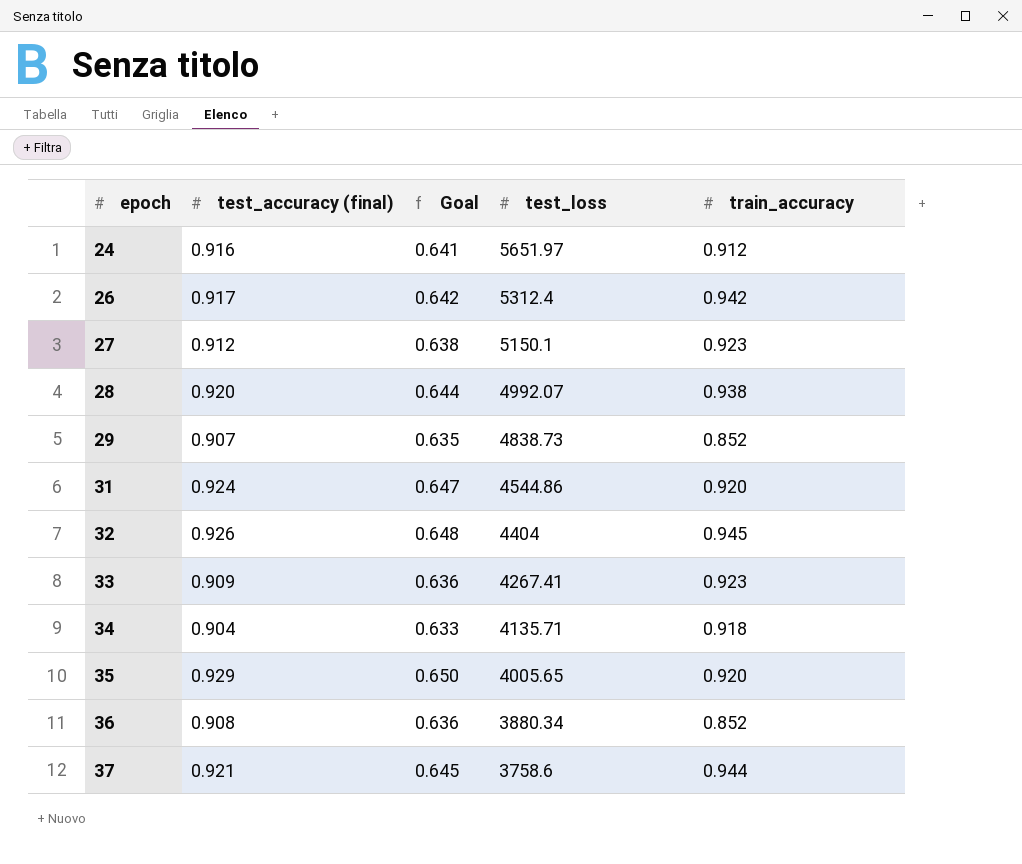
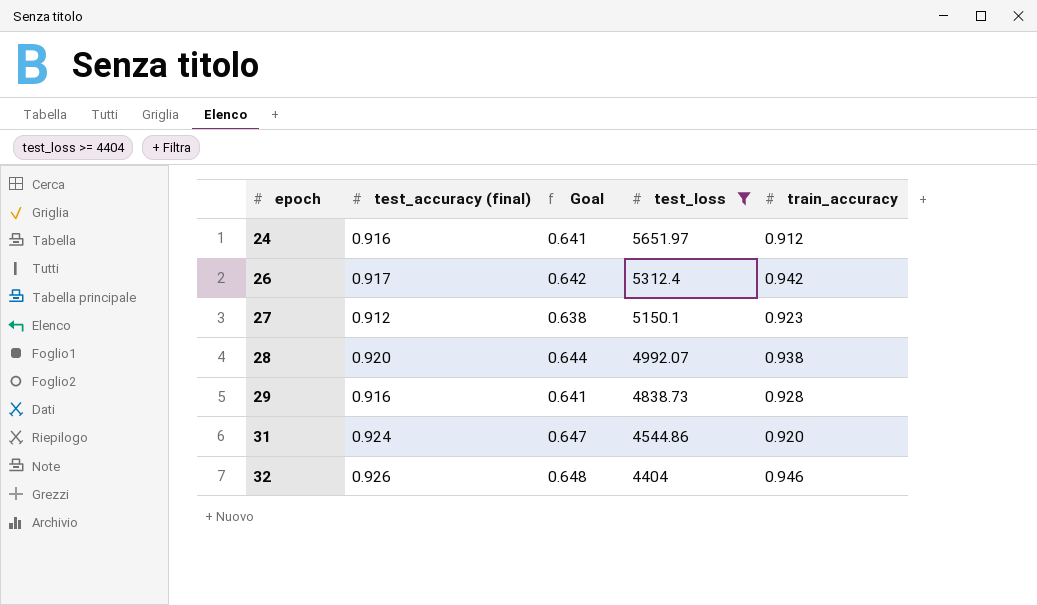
filter: none -> test_loss >= 4404
29 | test_accuracy (final): 0.907 -> 0.916
29 | Goal: 0.635 -> 0.641
29 | train_accuracy: 0.852 -> 0.928
32 | train_accuracy: 0.945 -> 0.946

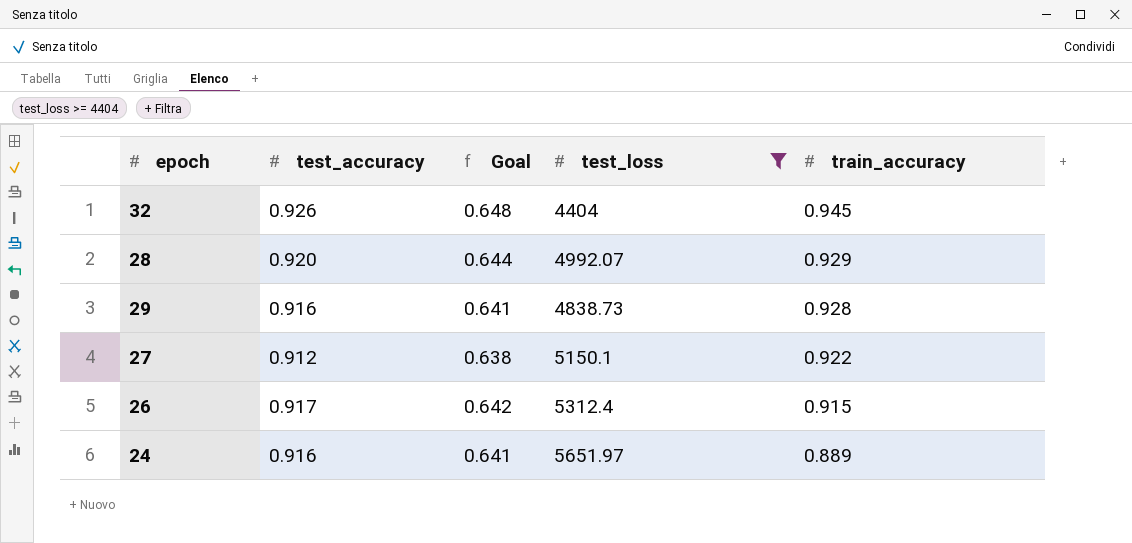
row order: epoch ascending -> train_accuracy descending
column name: test_accuracy (final) -> test_accuracy
row 31: 0.924 | 0.647 | 4544.86 | 0.920 -> none
32 | train_accuracy: 0.946 -> 0.945
28 | train_accuracy: 0.938 -> 0.929
27 | train_accuracy: 0.923 -> 0.922
26 | train_accuracy: 0.942 -> 0.915
24 | train_accuracy: 0.912 -> 0.889

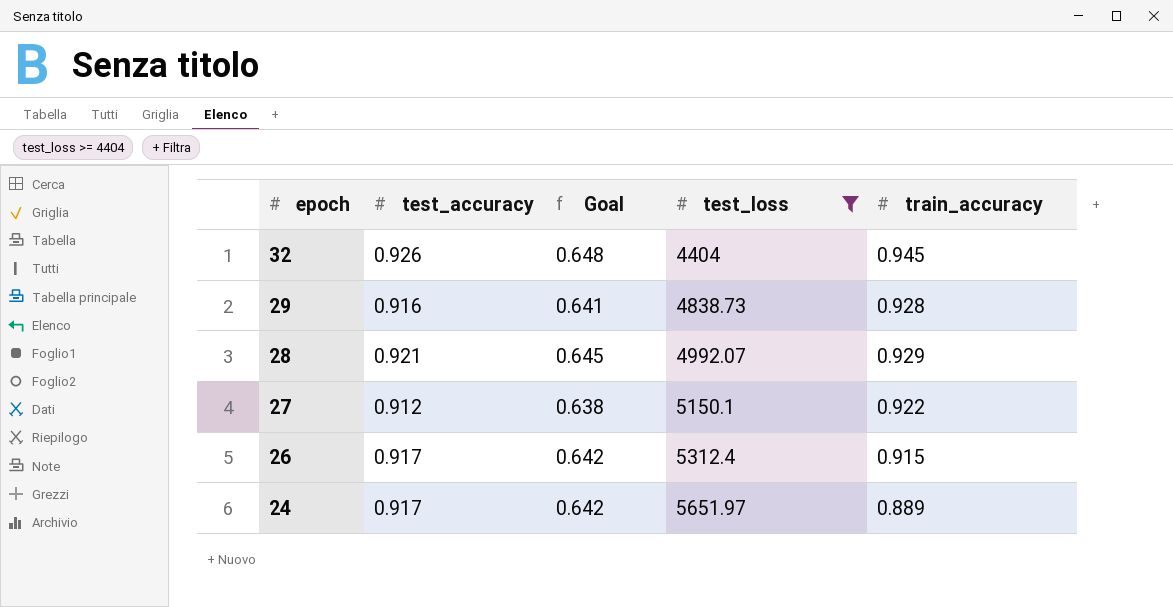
row order: train_accuracy descending -> epoch descending
28 | test_accuracy: 0.920 -> 0.921
28 | Goal: 0.644 -> 0.645
24 | test_accuracy: 0.916 -> 0.917
24 | Goal: 0.641 -> 0.642

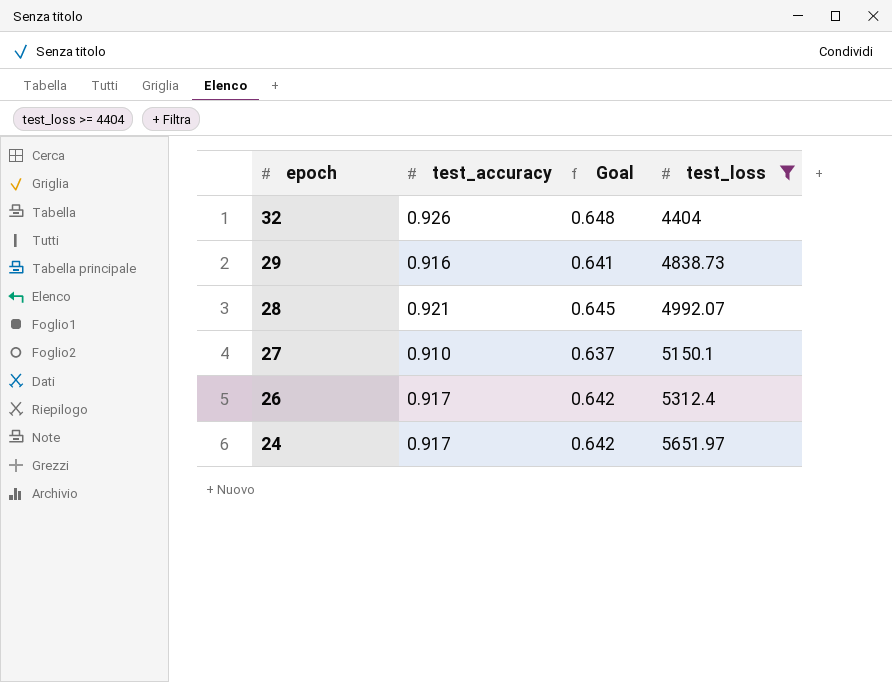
column train_accuracy | position: 5 -> none
27 | test_accuracy: 0.912 -> 0.910
27 | Goal: 0.638 -> 0.637

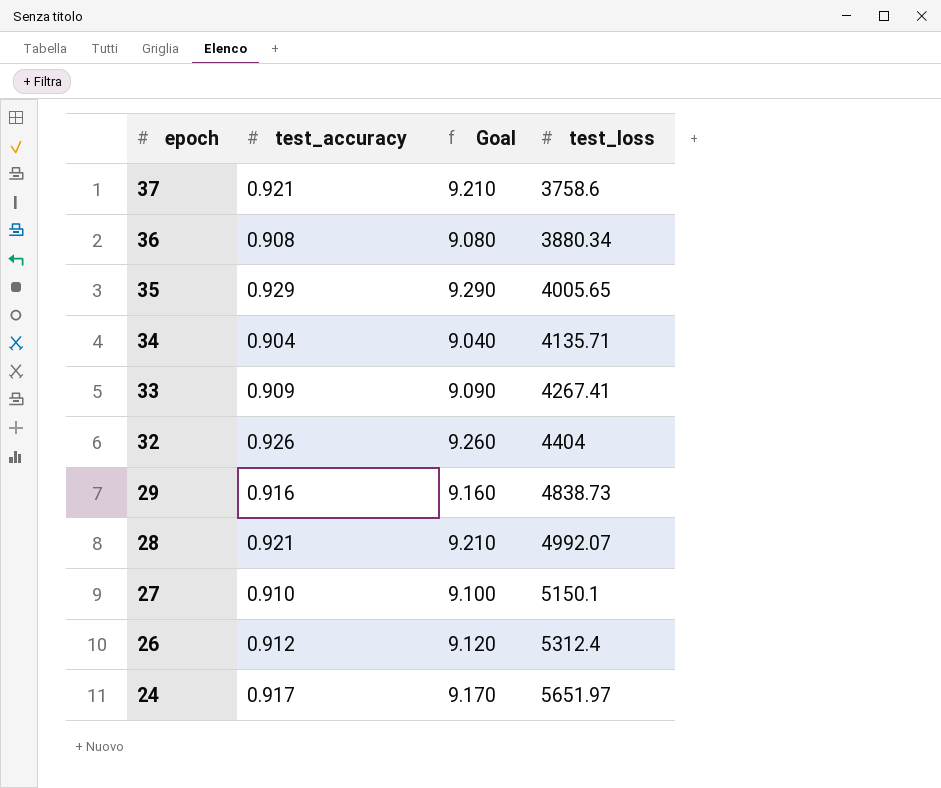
filter: test_loss >= 4404 -> none
column Goal | formula: [test_accuracy] * 0.7 -> [test_accuracy] * 10
26 | test_accuracy: 0.917 -> 0.912

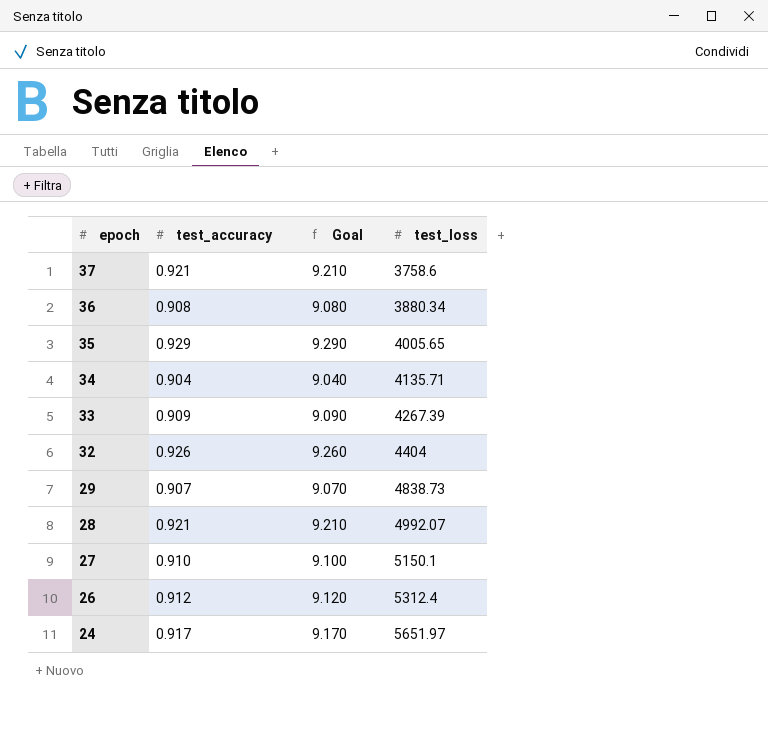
33 | test_loss: 4267.41 -> 4267.39
29 | test_accuracy: 0.916 -> 0.907
29 | Goal: 9.160 -> 9.070

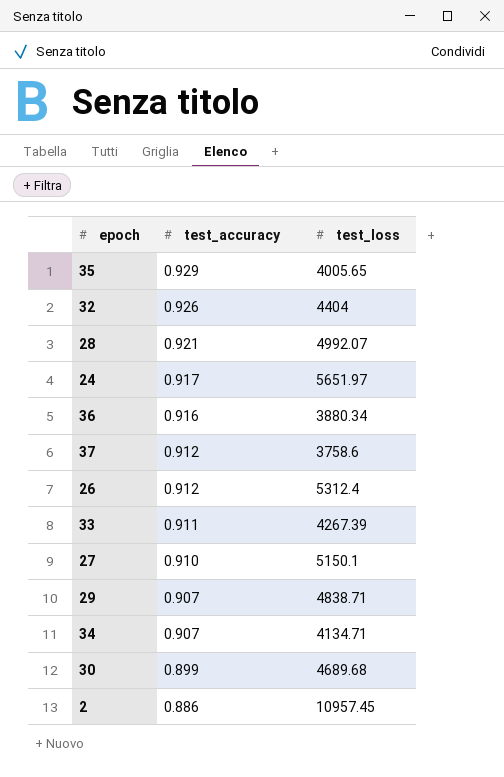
row order: epoch descending -> test_accuracy descending
column Goal | formula: [test_accuracy] * 10 -> none
36 | test_accuracy: 0.908 -> 0.916
37 | test_accuracy: 0.921 -> 0.912
33 | test_accuracy: 0.909 -> 0.911
29 | test_loss: 4838.73 -> 4838.71
34 | test_accuracy: 0.904 -> 0.907
34 | test_loss: 4135.71 -> 4134.71
row 30: none -> 0.899 | 4689.68
row 2: none -> 0.886 | 10957.45

